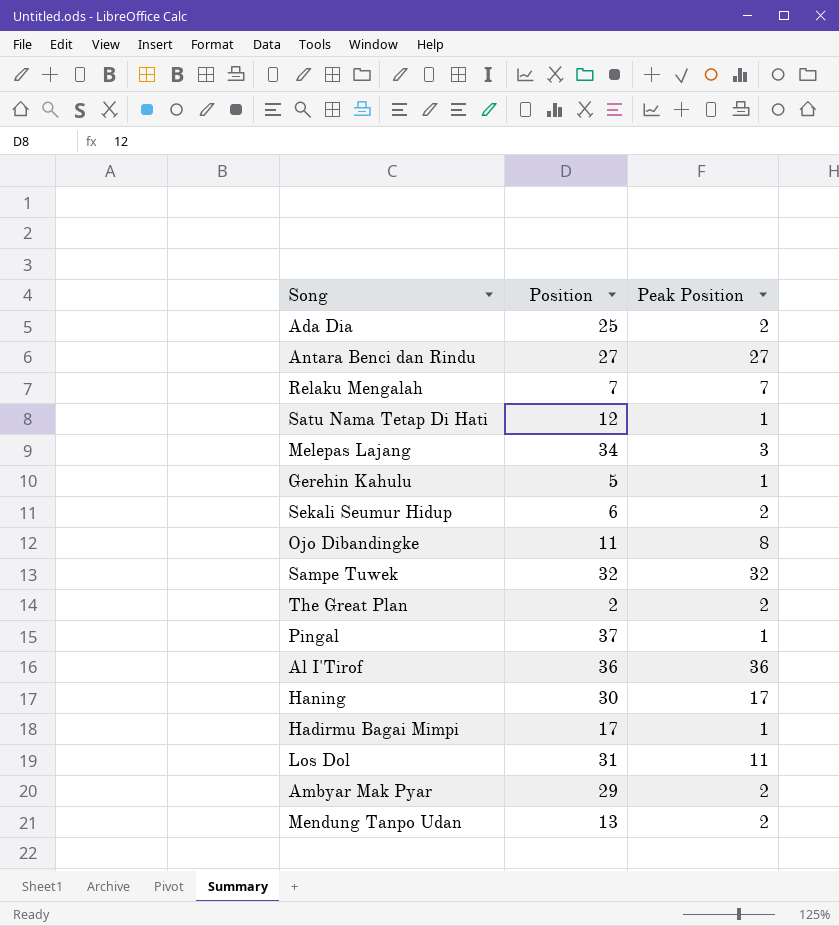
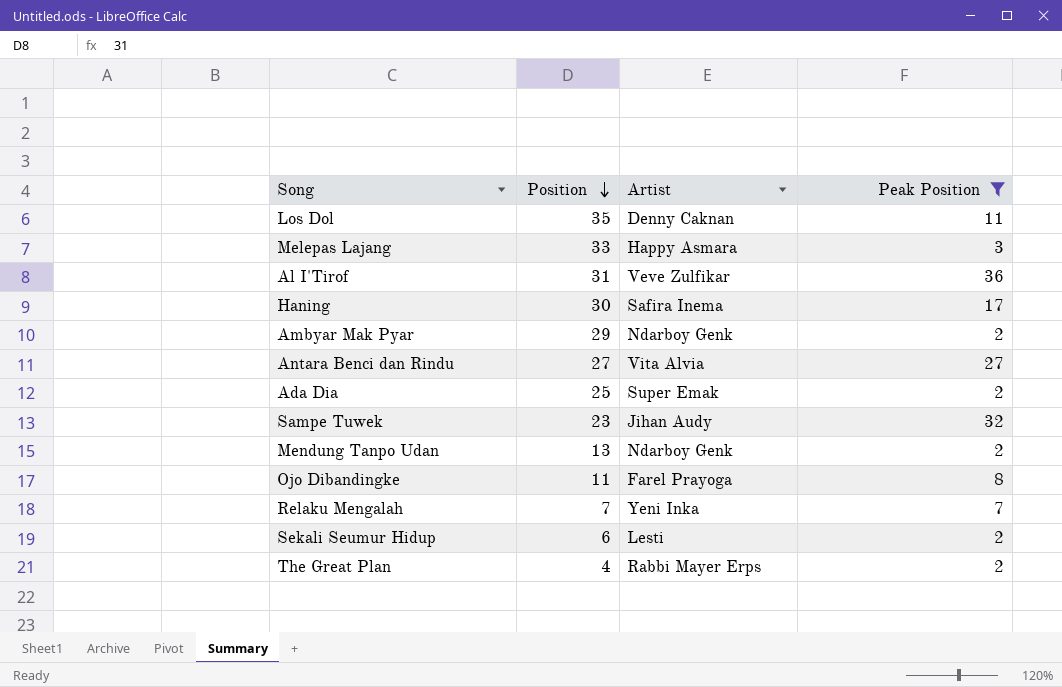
filter: none -> Peak Position != 1
row order: none -> Position descending
column Artist | position: none -> 3
Los Dol | Position: 31 -> 35
Melepas Lajang | Position: 34 -> 33
Al I'Tirof | Position: 36 -> 31
Sampe Tuwek | Position: 32 -> 23
The Great Plan | Position: 2 -> 4

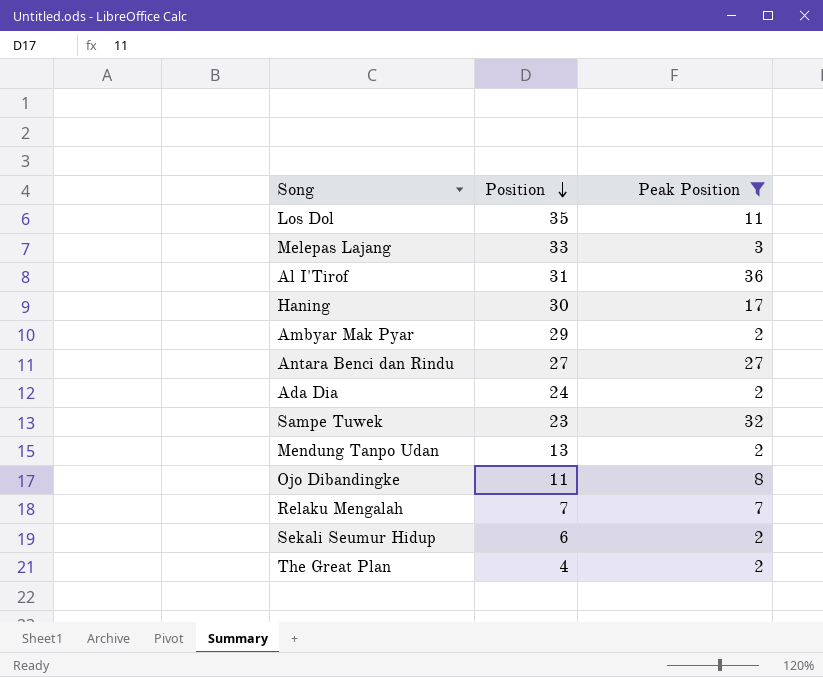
column Artist | position: 3 -> none
Ada Dia | Position: 25 -> 24

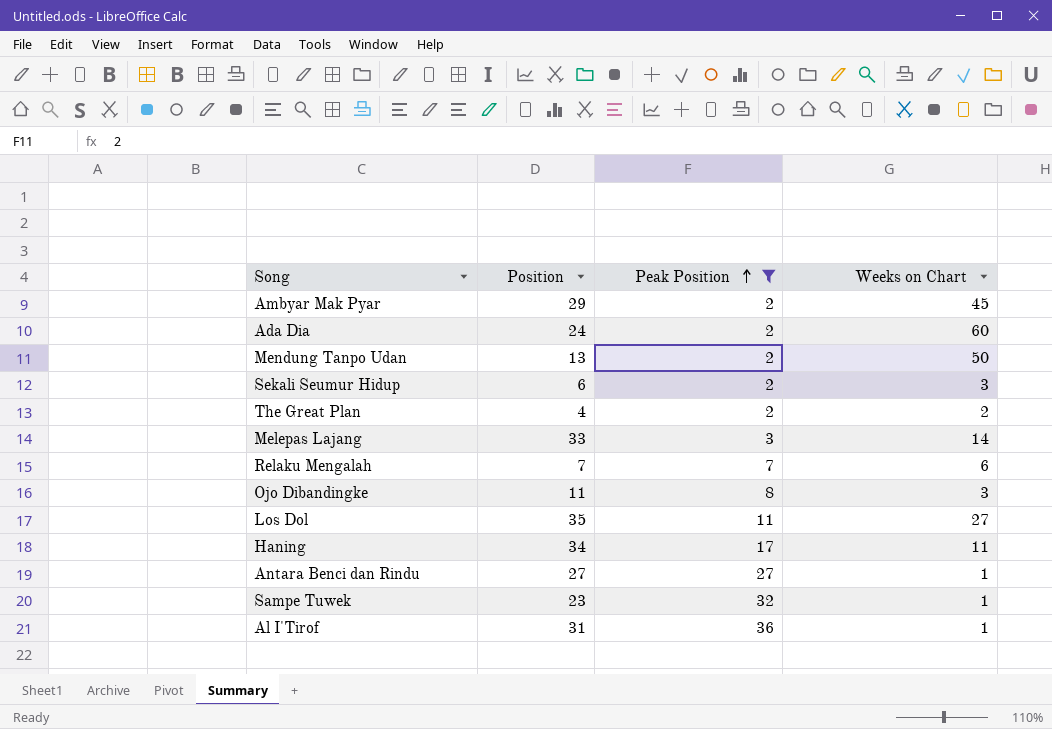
row order: Position descending -> Peak Position ascending
column Weeks on Chart | position: none -> 4
Haning | Position: 30 -> 34

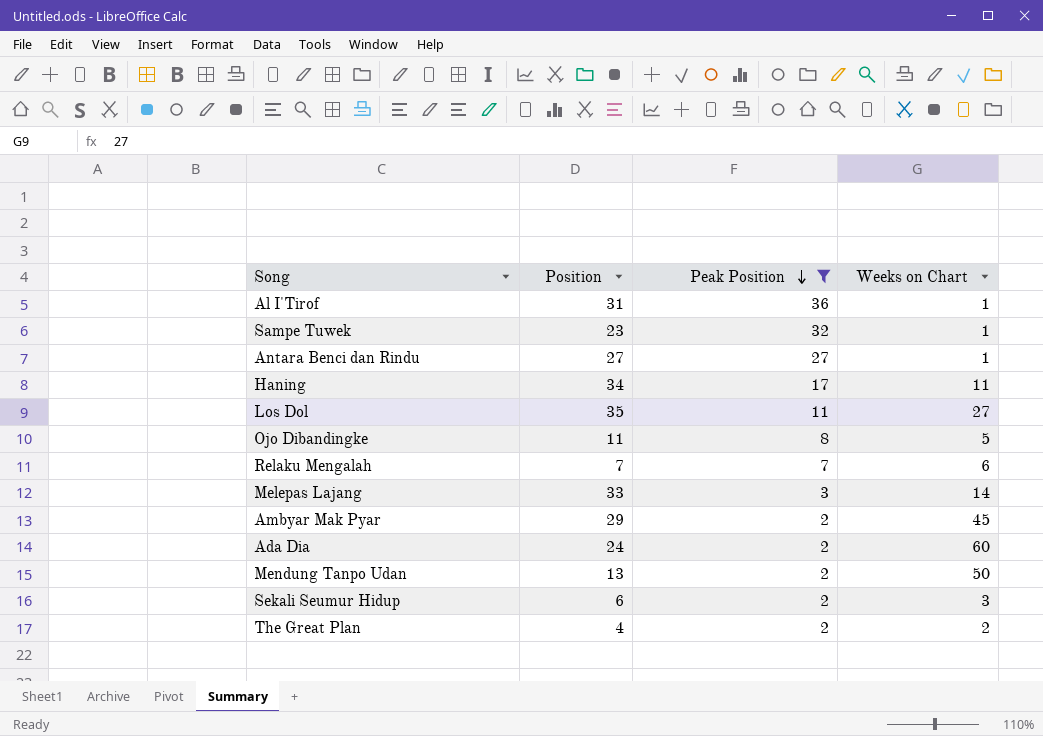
row order: Peak Position ascending -> Peak Position descending
Ojo Dibandingke | Weeks on Chart: 3 -> 5

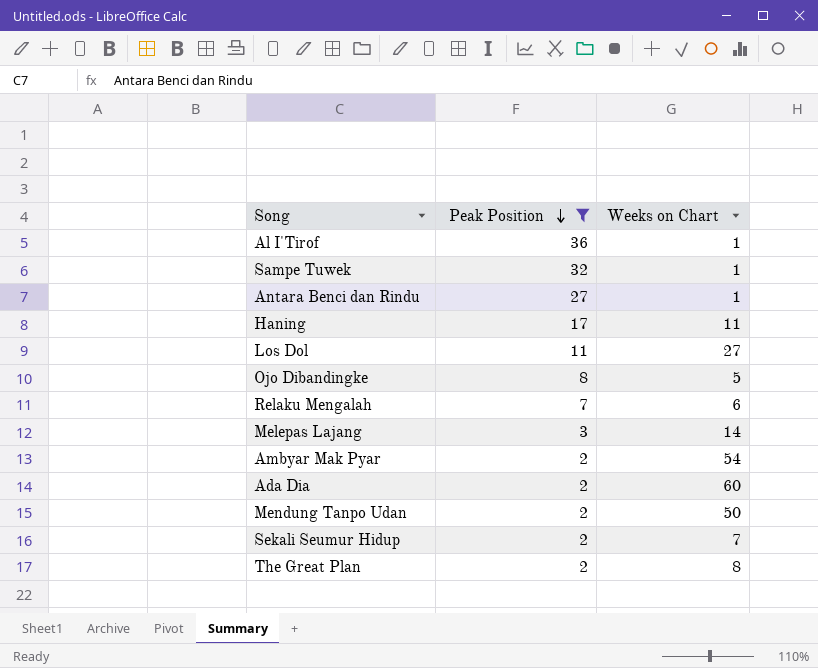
column Position | position: 2 -> none
Ambyar Mak Pyar | Weeks on Chart: 45 -> 54
Sekali Seumur Hidup | Weeks on Chart: 3 -> 7
The Great Plan | Weeks on Chart: 2 -> 8

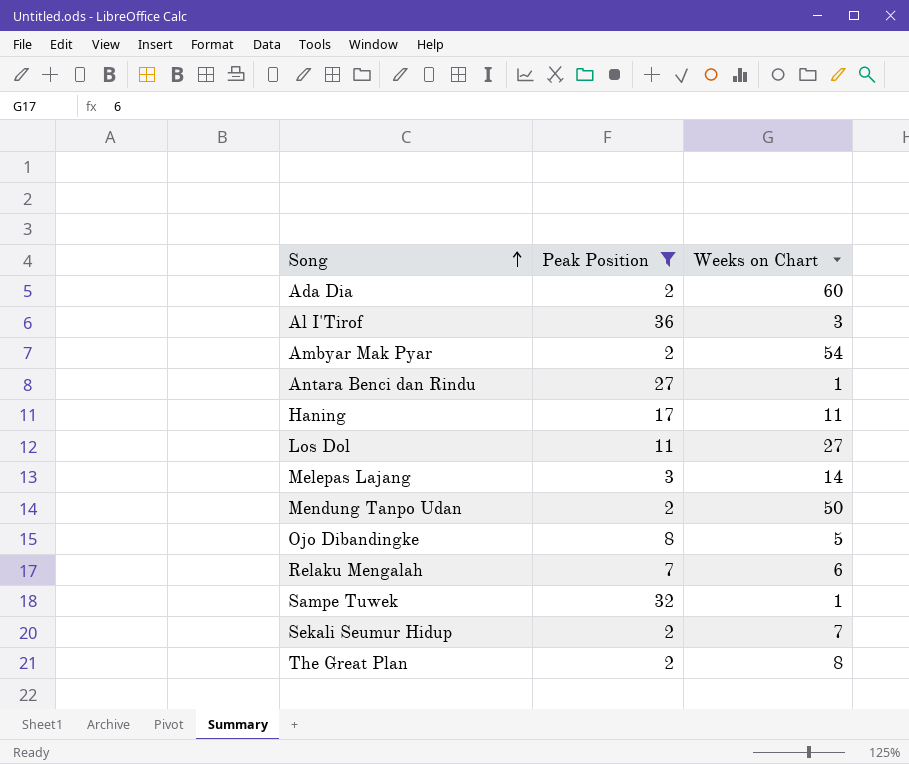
row order: Peak Position descending -> Song ascending
Al I'Tirof | Weeks on Chart: 1 -> 3

